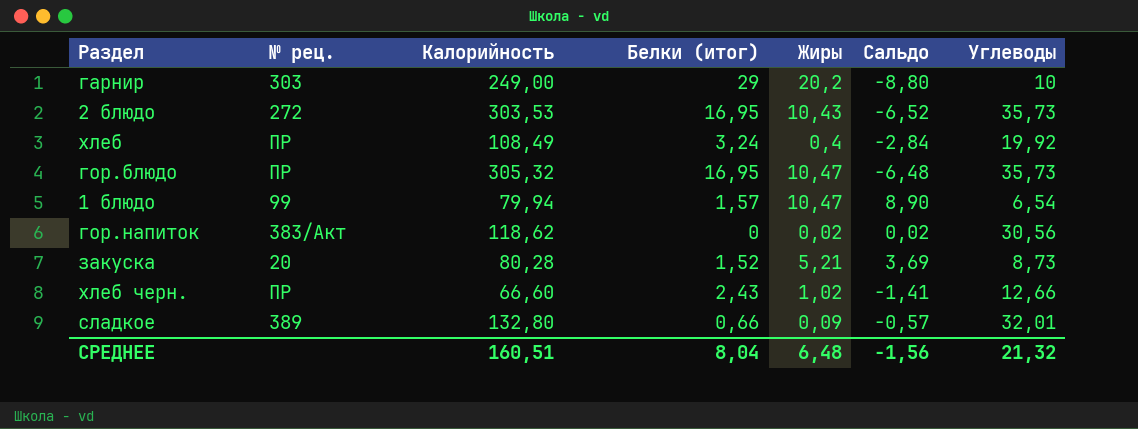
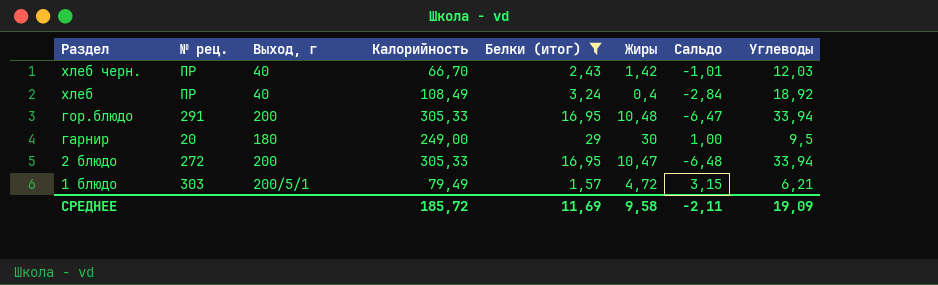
filter: none -> Белки (итог) >= 1,57
row order: none -> Раздел descending
column Выход, г | position: none -> 3
хлеб черн. | Калорийность: 66,60 -> 66,70
хлеб черн. | Жиры: 1,02 -> 1,42
хлеб черн. | Сальдо: -1,41 -> -1,01
хлеб черн. | Углеводы: 12,66 -> 12,03
хлеб | Углеводы: 19,92 -> 18,92
гор.блюдо | № рец.: ПР -> 291
гор.блюдо | Калорийность: 305,32 -> 305,33
гор.блюдо | Жиры: 10,47 -> 10,48
гор.блюдо | Сальдо: -6,48 -> -6,47
гор.блюдо | Углеводы: 35,73 -> 33,94
гарнир | № рец.: 303 -> 20
гарнир | Жиры: 20,2 -> 30
гарнир | Сальдо: -8,80 -> 1,00
гарнир | Углеводы: 10 -> 9,5
2 блюдо | Калорийность: 303,53 -> 305,33
2 блюдо | Жиры: 10,43 -> 10,47
2 блюдо | Сальдо: -6,52 -> -6,48
2 блюдо | Углеводы: 35,73 -> 33,94
1 блюдо | № рец.: 99 -> 303
1 блюдо | Калорийность: 79,94 -> 79,49
1 блюдо | Жиры: 10,47 -> 4,72
1 блюдо | Сальдо: 8,90 -> 3,15
1 блюдо | Углеводы: 6,54 -> 6,21
СРЕДНЕЕ | Калорийность: 160,51 -> 185,72
СРЕДНЕЕ | Белки (итог): 8,04 -> 11,69
СРЕДНЕЕ | Жиры: 6,48 -> 9,58
СРЕДНЕЕ | Сальдо: -1,56 -> -2,11
СРЕДНЕЕ | Углеводы: 21,32 -> 19,09

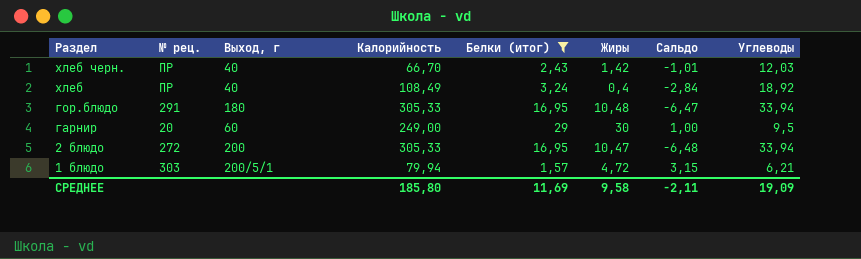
гор.блюдо | Выход, г: 200 -> 180
гарнир | Выход, г: 180 -> 60
1 блюдо | Калорийность: 79,49 -> 79,94
СРЕДНЕЕ | Калорийность: 185,72 -> 185,80

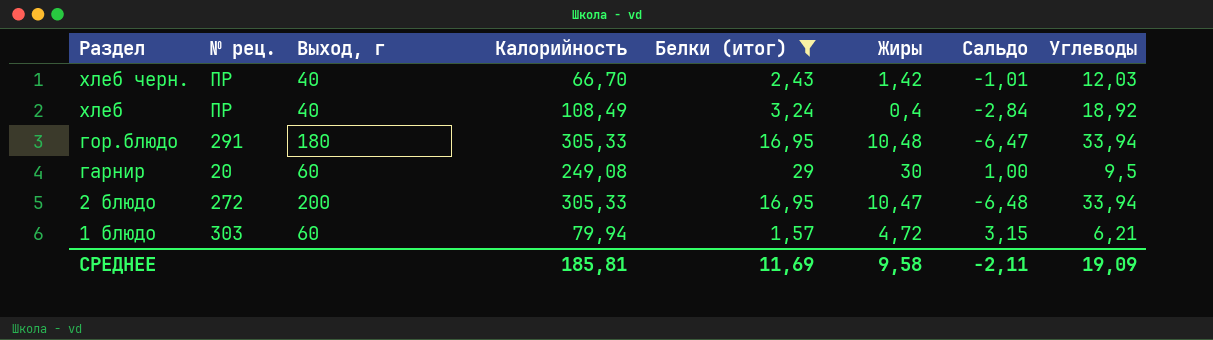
гарнир | Калорийность: 249,00 -> 249,08
1 блюдо | Выход, г: 200/5/1 -> 60
СРЕДНЕЕ | Калорийность: 185,80 -> 185,81

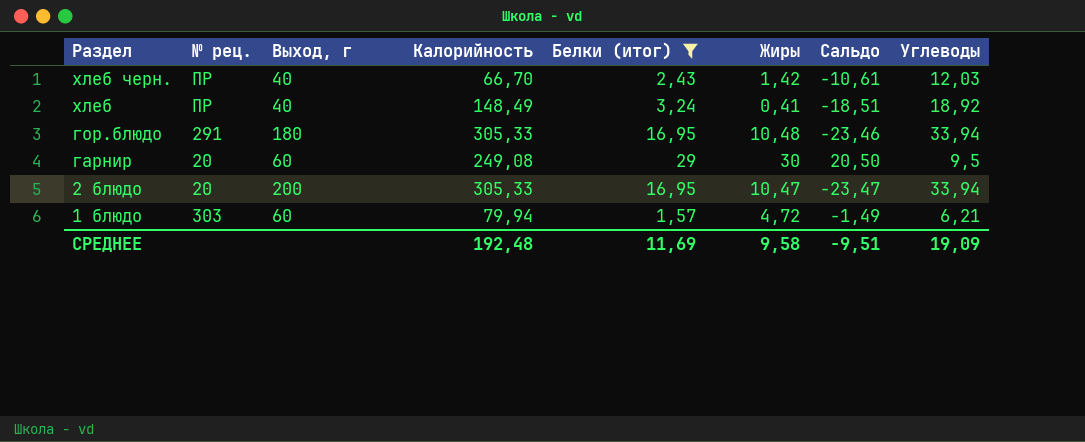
column Сальдо | formula: [Жиры] - [Белки (итог)] -> [Жиры] - [Углеводы]
хлеб | Калорийность: 108,49 -> 148,49
хлеб | Жиры: 0,4 -> 0,41
2 блюдо | № рец.: 272 -> 20
СРЕДНЕЕ | Калорийность: 185,81 -> 192,48
СРЕДНЕЕ | Сальдо: -2,11 -> -9,51

